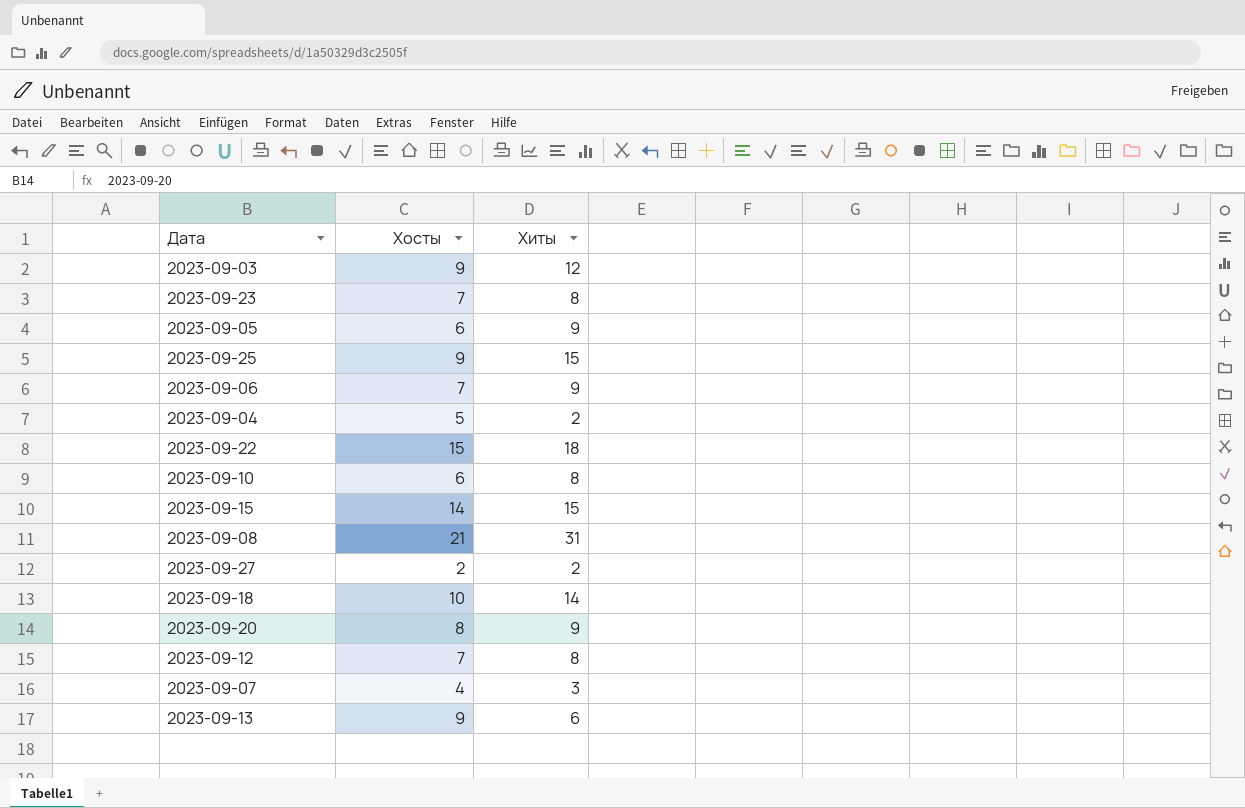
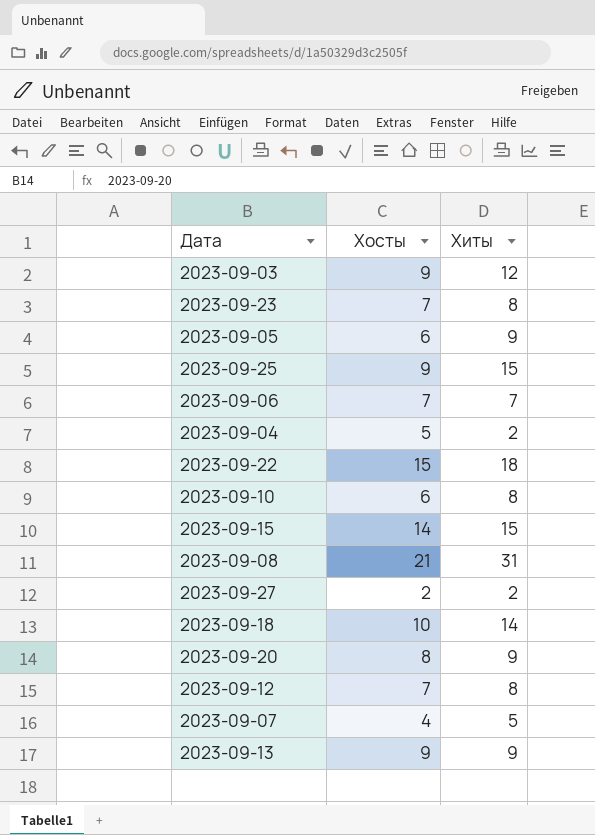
2023-09-06 | Хиты: 9 -> 7
2023-09-07 | Хиты: 3 -> 5
2023-09-13 | Хиты: 6 -> 9

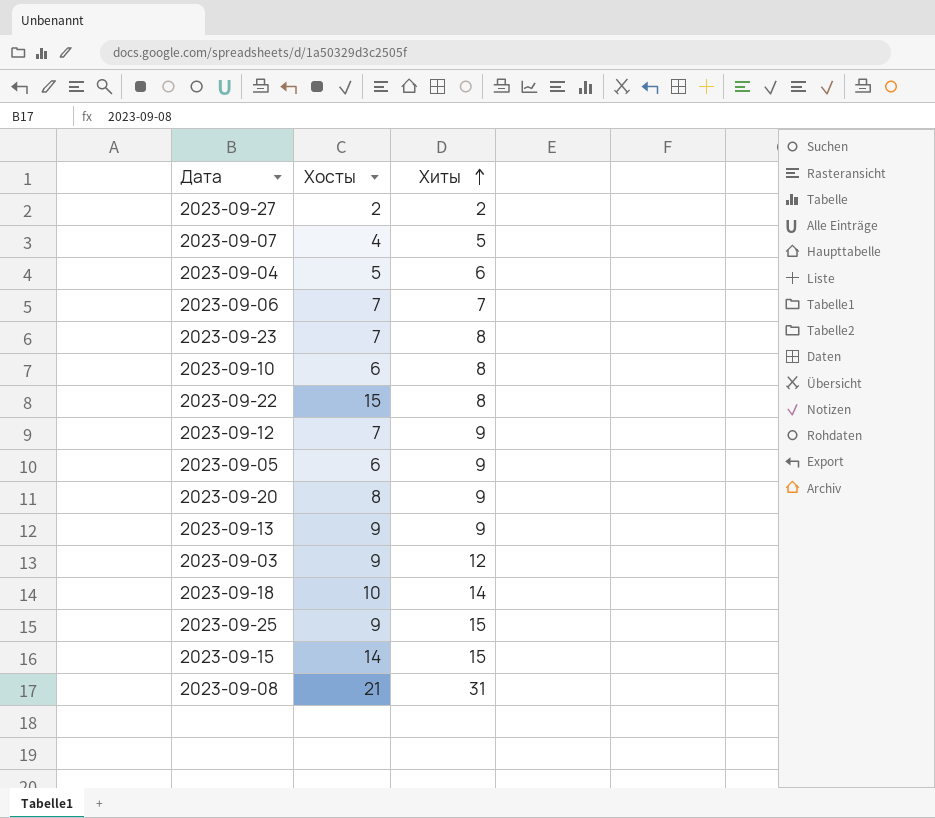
row order: none -> Хиты ascending
2023-09-04 | Хиты: 2 -> 6
2023-09-22 | Хиты: 18 -> 8
2023-09-12 | Хиты: 8 -> 9

